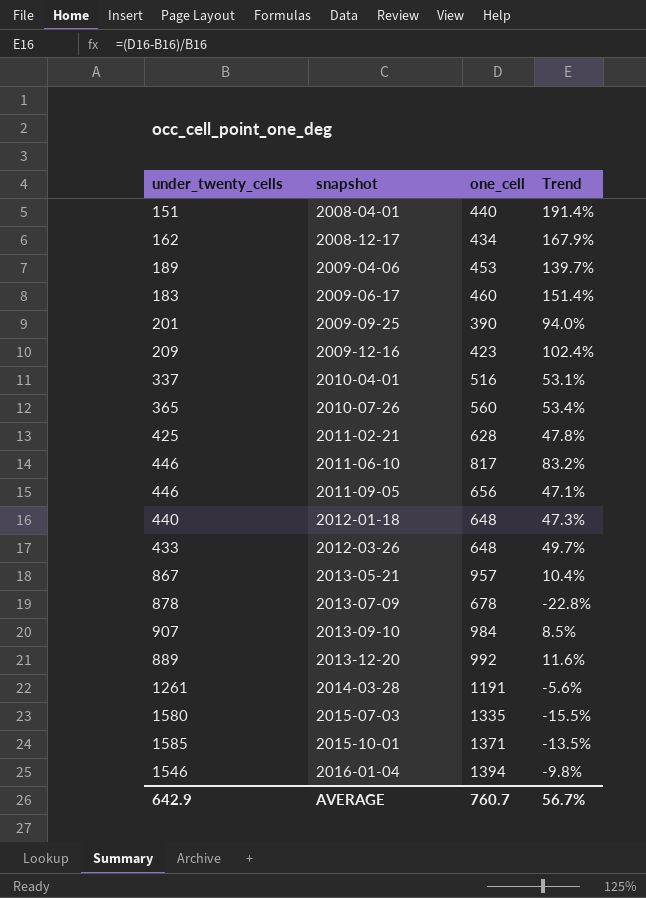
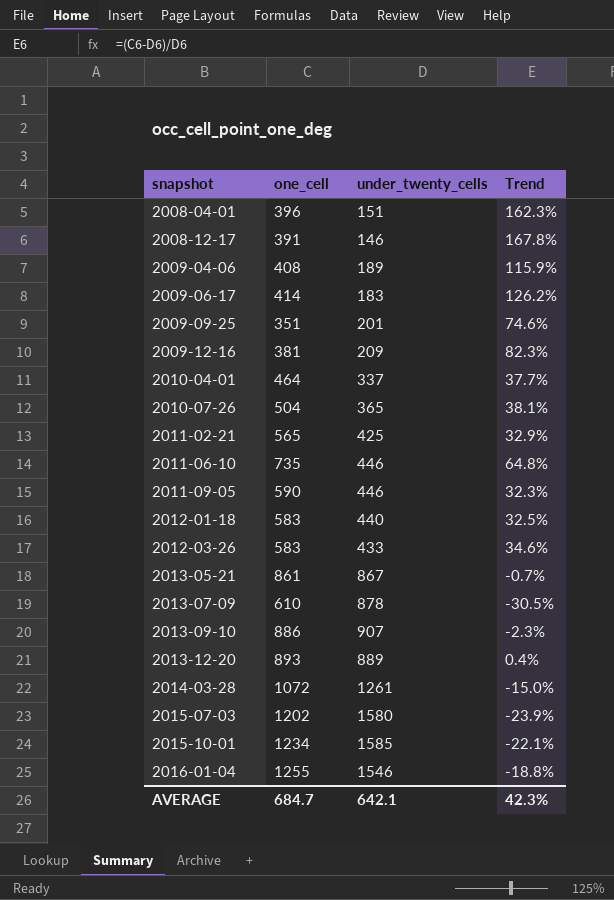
column under_twenty_cells | position: 1 -> 3
2008-04-01 | one_cell: 440 -> 396
2008-04-01 | Trend: 191.4% -> 162.3%
2008-12-17 | one_cell: 434 -> 391
2008-12-17 | under_twenty_cells: 162 -> 146
2008-12-17 | Trend: 167.9% -> 167.8%
2009-04-06 | one_cell: 453 -> 408
2009-04-06 | Trend: 139.7% -> 115.9%
2009-06-17 | one_cell: 460 -> 414
2009-06-17 | Trend: 151.4% -> 126.2%
2009-09-25 | one_cell: 390 -> 351
2009-09-25 | Trend: 94.0% -> 74.6%
2009-12-16 | one_cell: 423 -> 381
2009-12-16 | Trend: 102.4% -> 82.3%
2010-04-01 | one_cell: 516 -> 464
2010-04-01 | Trend: 53.1% -> 37.7%
2010-07-26 | one_cell: 560 -> 504
2010-07-26 | Trend: 53.4% -> 38.1%
2011-02-21 | one_cell: 628 -> 565
2011-02-21 | Trend: 47.8% -> 32.9%
2011-06-10 | one_cell: 817 -> 735
2011-06-10 | Trend: 83.2% -> 64.8%
2011-09-05 | one_cell: 656 -> 590
2011-09-05 | Trend: 47.1% -> 32.3%
2012-01-18 | one_cell: 648 -> 583
2012-01-18 | Trend: 47.3% -> 32.5%
2012-03-26 | one_cell: 648 -> 583
2012-03-26 | Trend: 49.7% -> 34.6%
2013-05-21 | one_cell: 957 -> 861
2013-05-21 | Trend: 10.4% -> -0.7%
2013-07-09 | one_cell: 678 -> 610
2013-07-09 | Trend: -22.8% -> -30.5%
2013-09-10 | one_cell: 984 -> 886
2013-09-10 | Trend: 8.5% -> -2.3%
2013-12-20 | one_cell: 992 -> 893
2013-12-20 | Trend: 11.6% -> 0.4%
2014-03-28 | one_cell: 1191 -> 1072
2014-03-28 | Trend: -5.6% -> -15.0%
2015-07-03 | one_cell: 1335 -> 1202
2015-07-03 | Trend: -15.5% -> -23.9%
2015-10-01 | one_cell: 1371 -> 1234
2015-10-01 | Trend: -13.5% -> -22.1%
2016-01-04 | one_cell: 1394 -> 1255
2016-01-04 | Trend: -9.8% -> -18.8%
AVERAGE | one_cell: 760.7 -> 684.7
AVERAGE | under_twenty_cells: 642.9 -> 642.1
AVERAGE | Trend: 56.7% -> 42.3%

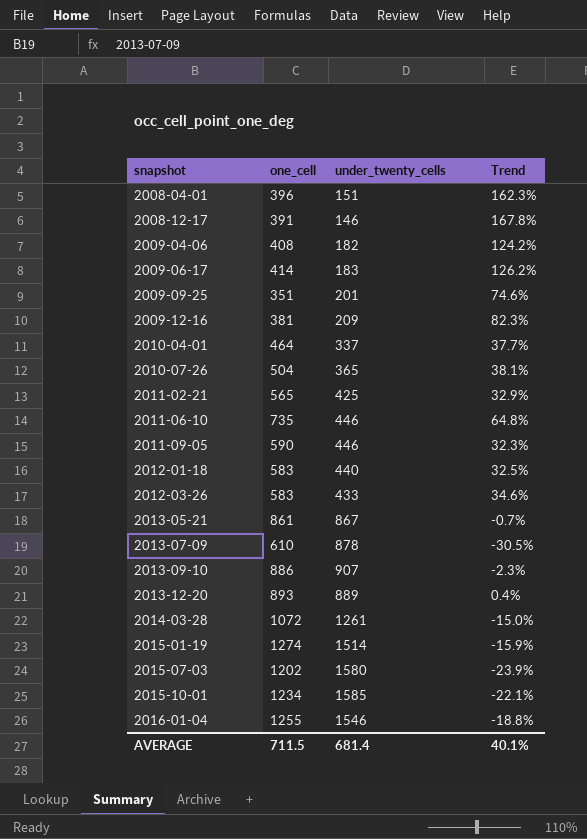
2009-04-06 | under_twenty_cells: 189 -> 182
2009-04-06 | Trend: 115.9% -> 124.2%
row 2015-01-19: none -> 1274 | 1514 | -15.9%
AVERAGE | one_cell: 684.7 -> 711.5
AVERAGE | under_twenty_cells: 642.1 -> 681.4
AVERAGE | Trend: 42.3% -> 40.1%

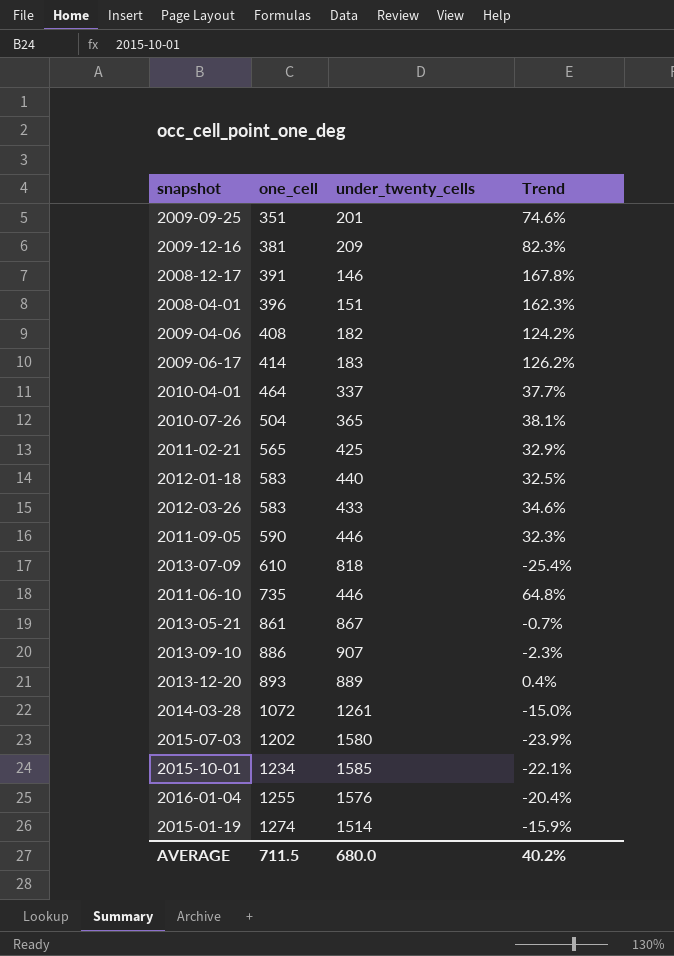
row order: snapshot ascending -> one_cell ascending
2013-07-09 | under_twenty_cells: 878 -> 818
2013-07-09 | Trend: -30.5% -> -25.4%
2016-01-04 | under_twenty_cells: 1546 -> 1576
2016-01-04 | Trend: -18.8% -> -20.4%
AVERAGE | under_twenty_cells: 681.4 -> 680.0
AVERAGE | Trend: 40.1% -> 40.2%

